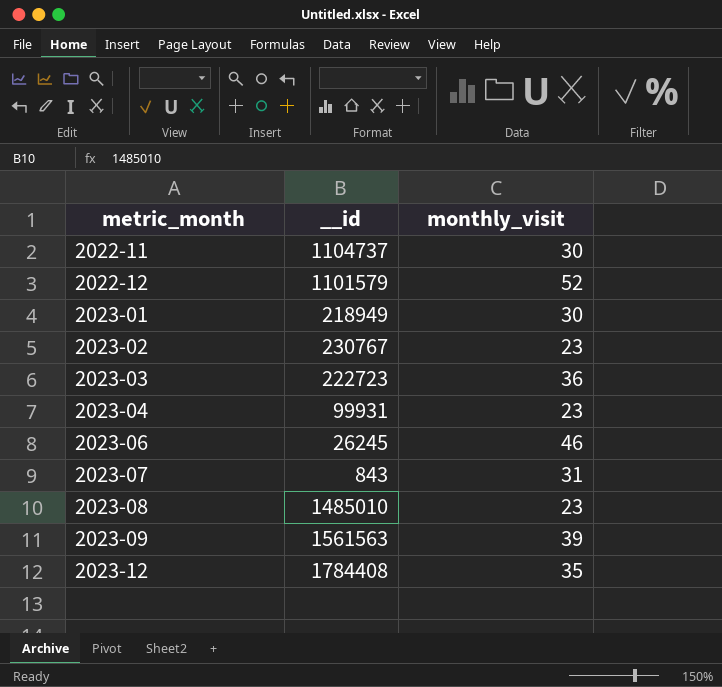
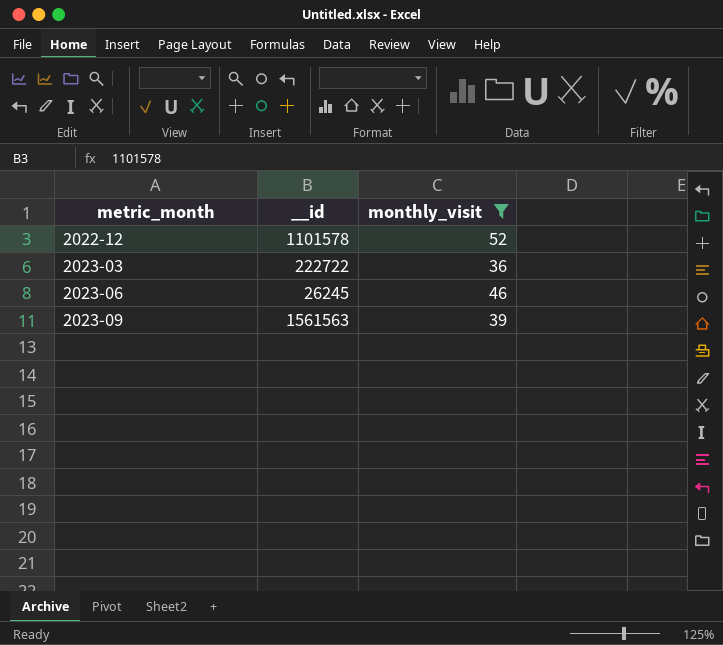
filter: none -> monthly_visit >= 36
2022-12 | __id: 1101579 -> 1101578
2023-03 | __id: 222723 -> 222722

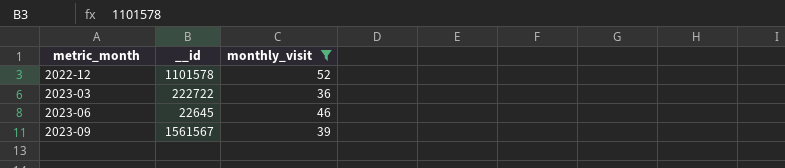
2023-06 | __id: 26245 -> 22645
2023-09 | __id: 1561563 -> 1561567

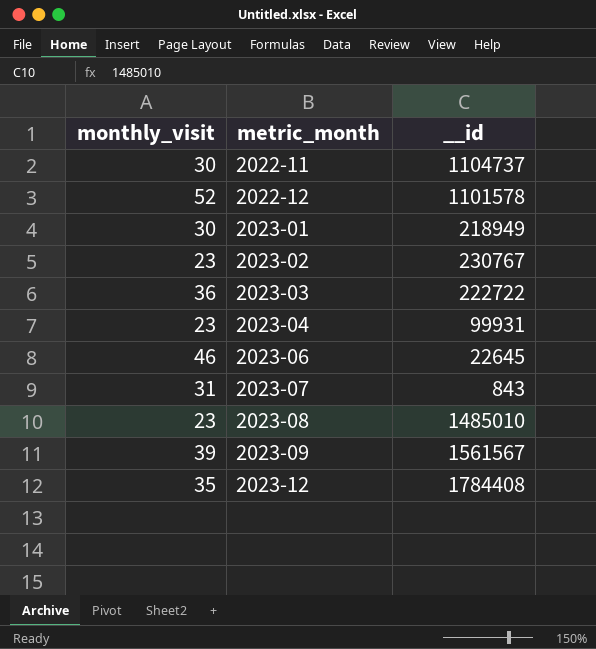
filter: monthly_visit >= 36 -> none
column monthly_visit | position: 3 -> 1

